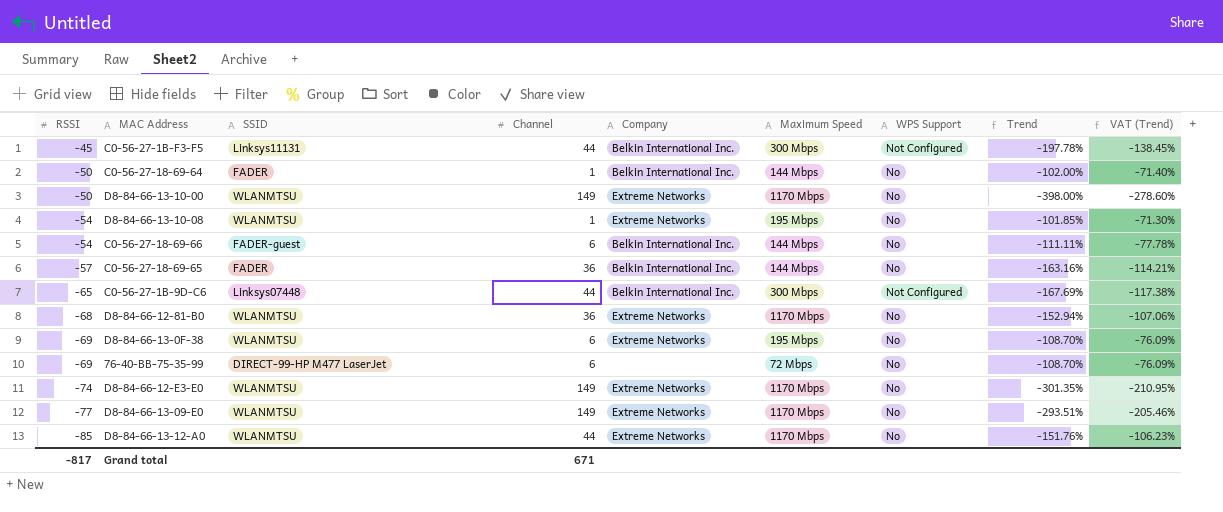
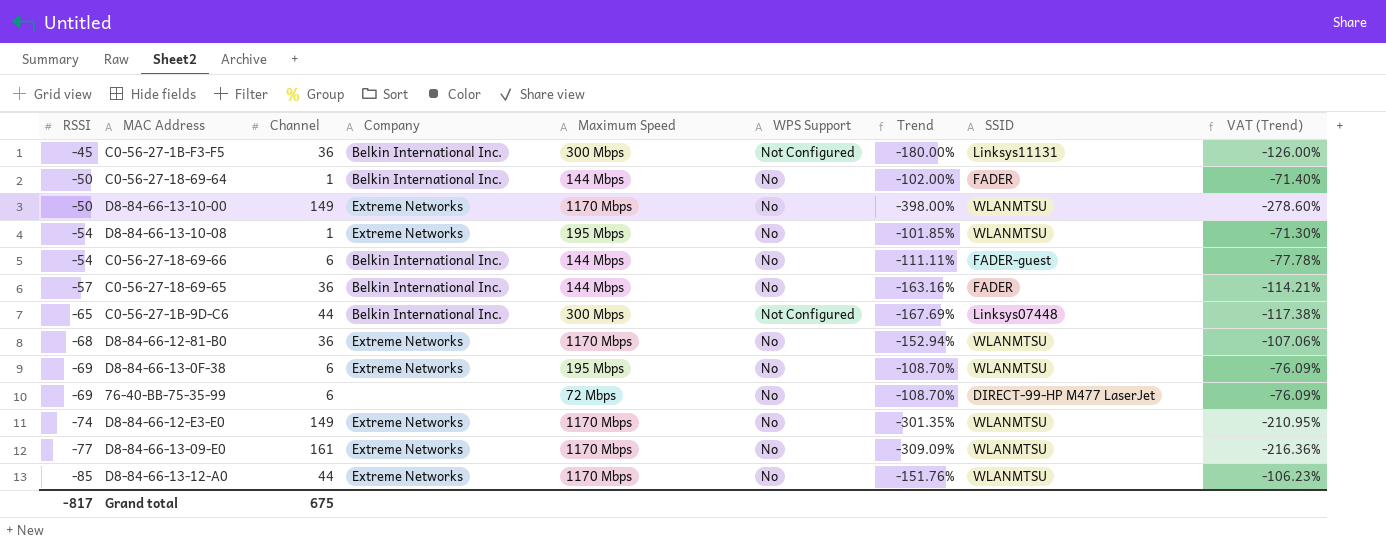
column SSID | position: 3 -> 8
C0-56-27-1B-F3-F5 | Channel: 44 -> 36
C0-56-27-1B-F3-F5 | Trend: -197.78% -> -180.00%
C0-56-27-1B-F3-F5 | VAT (Trend): -138.45% -> -126.00%
D8-84-66-13-09-E0 | Channel: 149 -> 161
D8-84-66-13-09-E0 | Trend: -293.51% -> -309.09%
D8-84-66-13-09-E0 | VAT (Trend): -205.46% -> -216.36%
Grand total | Channel: 671 -> 675

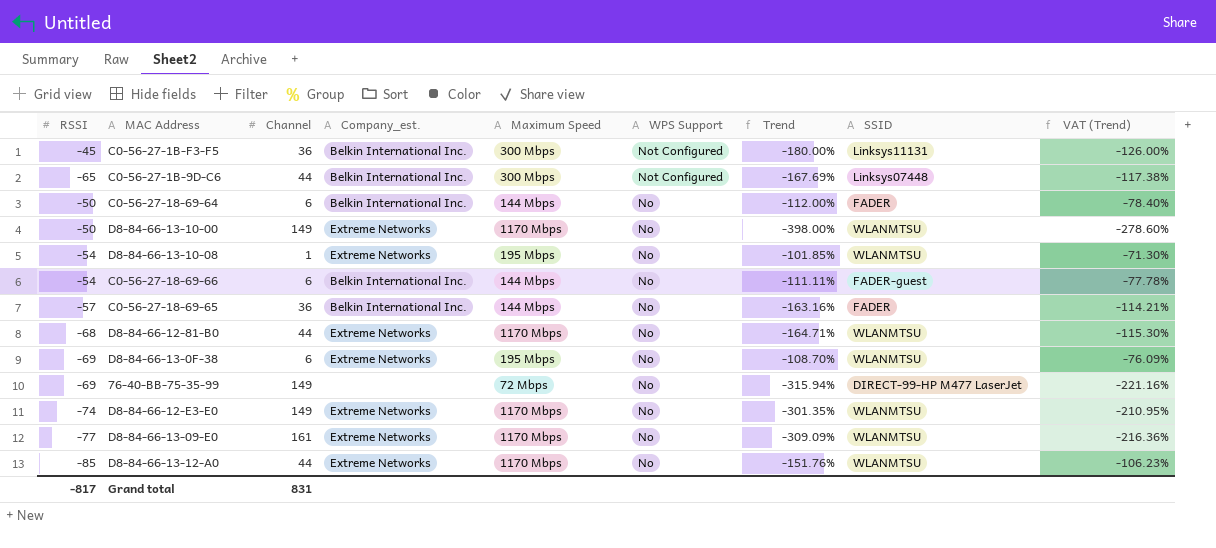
row order: RSSI descending -> WPS Support descending
column name: Company -> Company_est.
C0-56-27-18-69-64 | Channel: 1 -> 6
C0-56-27-18-69-64 | Trend: -102.00% -> -112.00%
C0-56-27-18-69-64 | VAT (Trend): -71.40% -> -78.40%
D8-84-66-12-81-B0 | Channel: 36 -> 44
D8-84-66-12-81-B0 | Trend: -152.94% -> -164.71%
D8-84-66-12-81-B0 | VAT (Trend): -107.06% -> -115.30%
76-40-BB-75-35-99 | Channel: 6 -> 149
76-40-BB-75-35-99 | Trend: -108.70% -> -315.94%
76-40-BB-75-35-99 | VAT (Trend): -76.09% -> -221.16%
Grand total | Channel: 675 -> 831

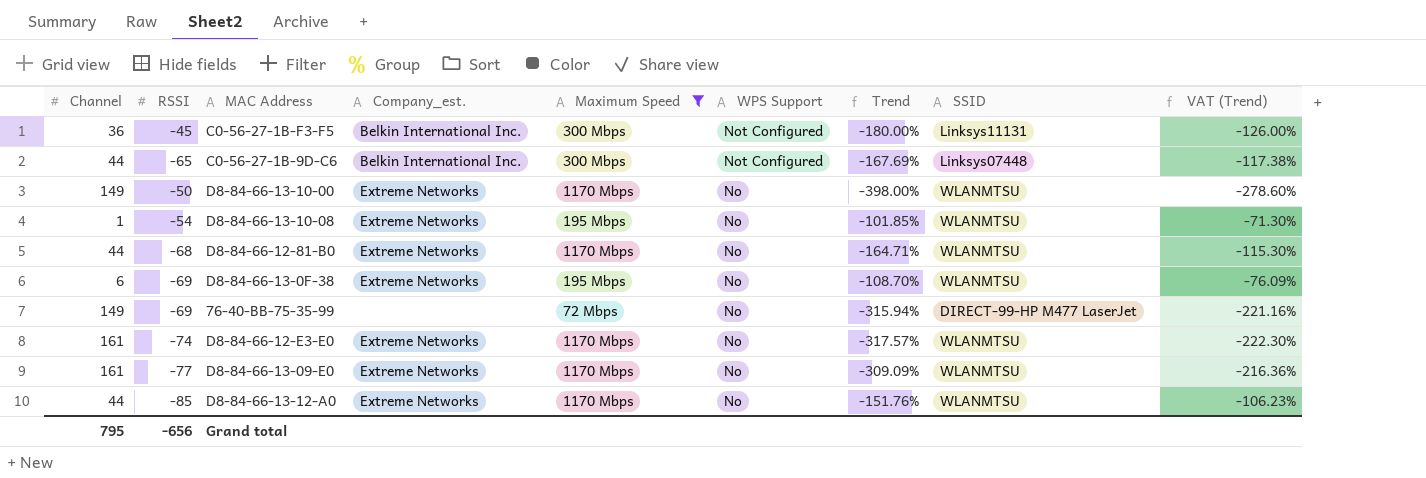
filter: none -> Maximum Speed != 144 Mbps
column Channel | position: 3 -> 1
D8-84-66-12-E3-E0 | Channel: 149 -> 161
D8-84-66-12-E3-E0 | Trend: -301.35% -> -317.57%
D8-84-66-12-E3-E0 | VAT (Trend): -210.95% -> -222.30%
Grand total | Channel: 831 -> 795
Grand total | RSSI: -817 -> -656

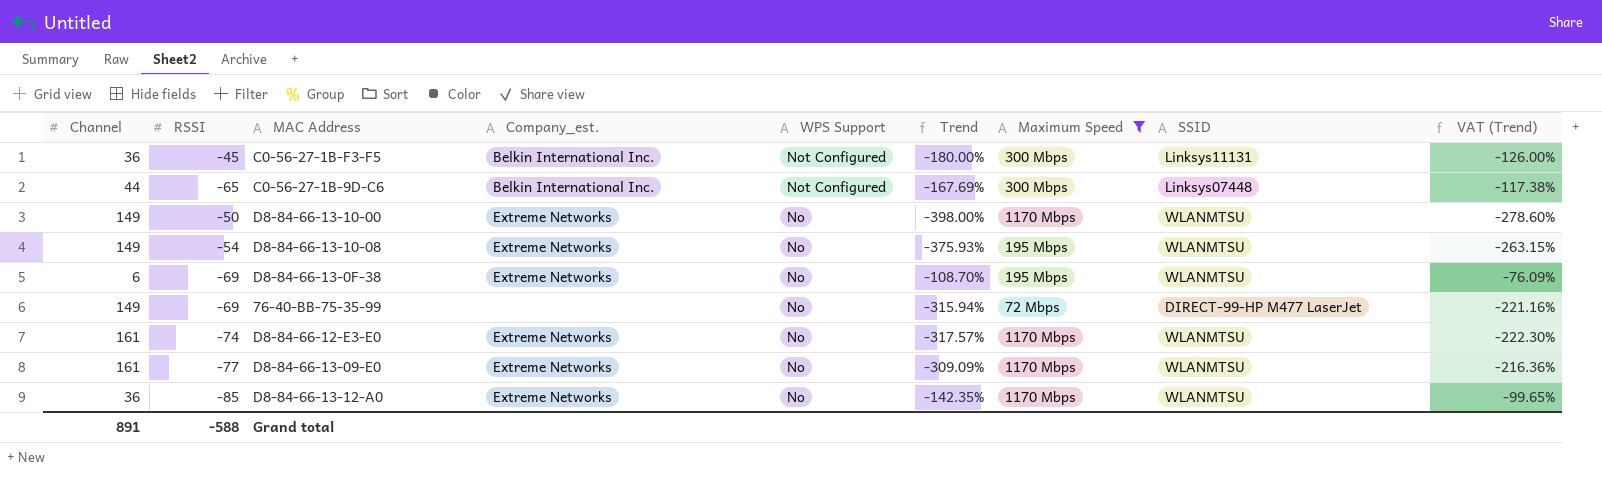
column Maximum Speed | position: 5 -> 7
row D8-84-66-12-81-B0: 44 | -68 | Extreme Networks | 1170 Mbps | No | -164.71% | WLANMTSU | -115.30% -> none
D8-84-66-13-10-08 | Channel: 1 -> 149
D8-84-66-13-10-08 | Trend: -101.85% -> -375.93%
D8-84-66-13-10-08 | VAT (Trend): -71.30% -> -263.15%
D8-84-66-13-12-A0 | Channel: 44 -> 36
D8-84-66-13-12-A0 | Trend: -151.76% -> -142.35%
D8-84-66-13-12-A0 | VAT (Trend): -106.23% -> -99.65%
Grand total | Channel: 795 -> 891
Grand total | RSSI: -656 -> -588

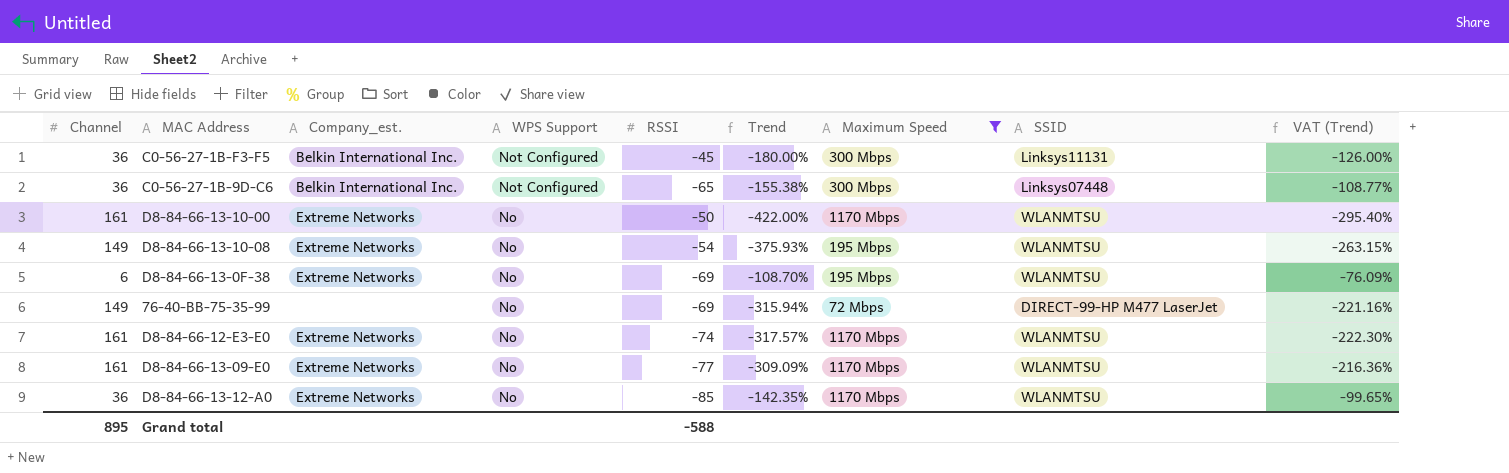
column RSSI | position: 2 -> 5
C0-56-27-1B-9D-C6 | Channel: 44 -> 36
C0-56-27-1B-9D-C6 | Trend: -167.69% -> -155.38%
C0-56-27-1B-9D-C6 | VAT (Trend): -117.38% -> -108.77%
D8-84-66-13-10-00 | Channel: 149 -> 161
D8-84-66-13-10-00 | Trend: -398.00% -> -422.00%
D8-84-66-13-10-00 | VAT (Trend): -278.60% -> -295.40%
Grand total | Channel: 891 -> 895

